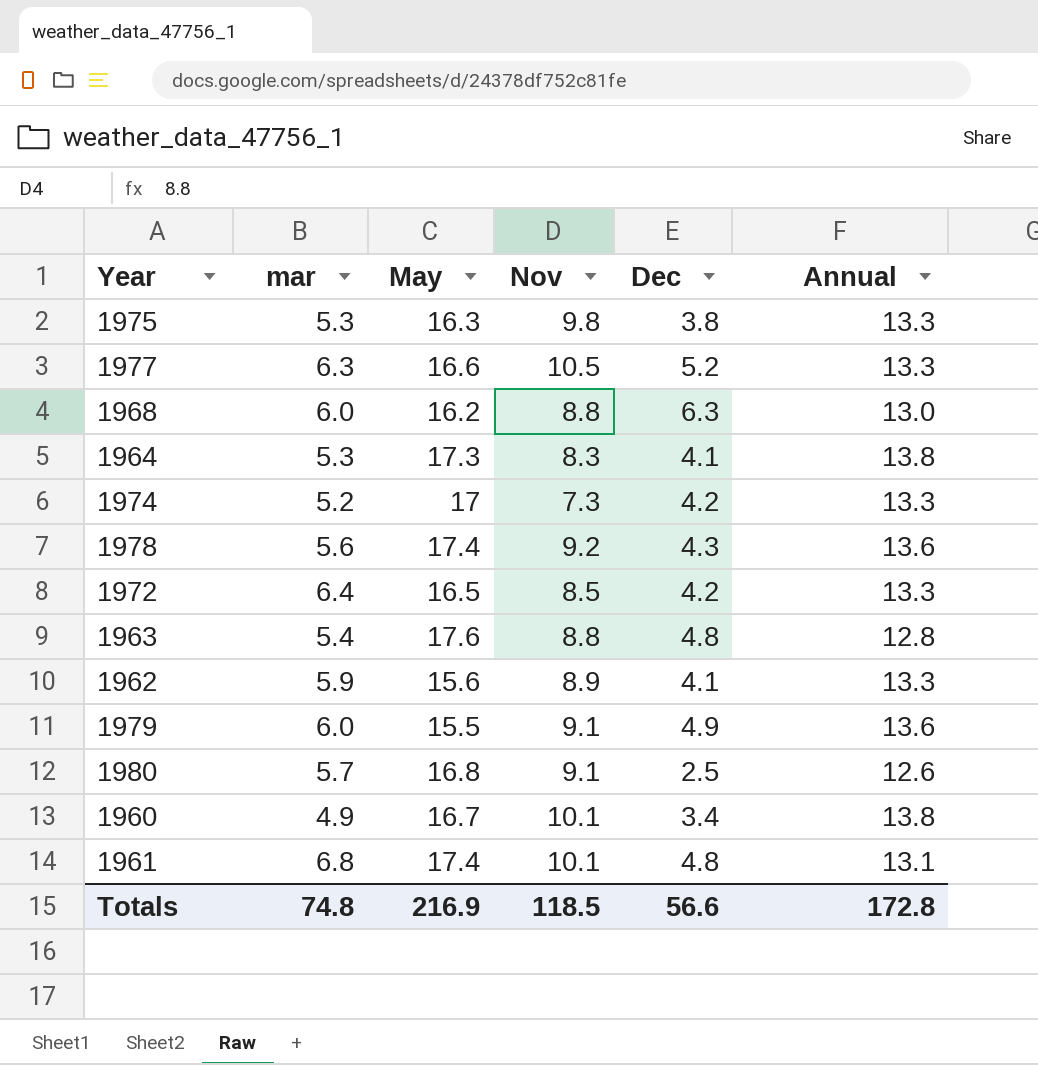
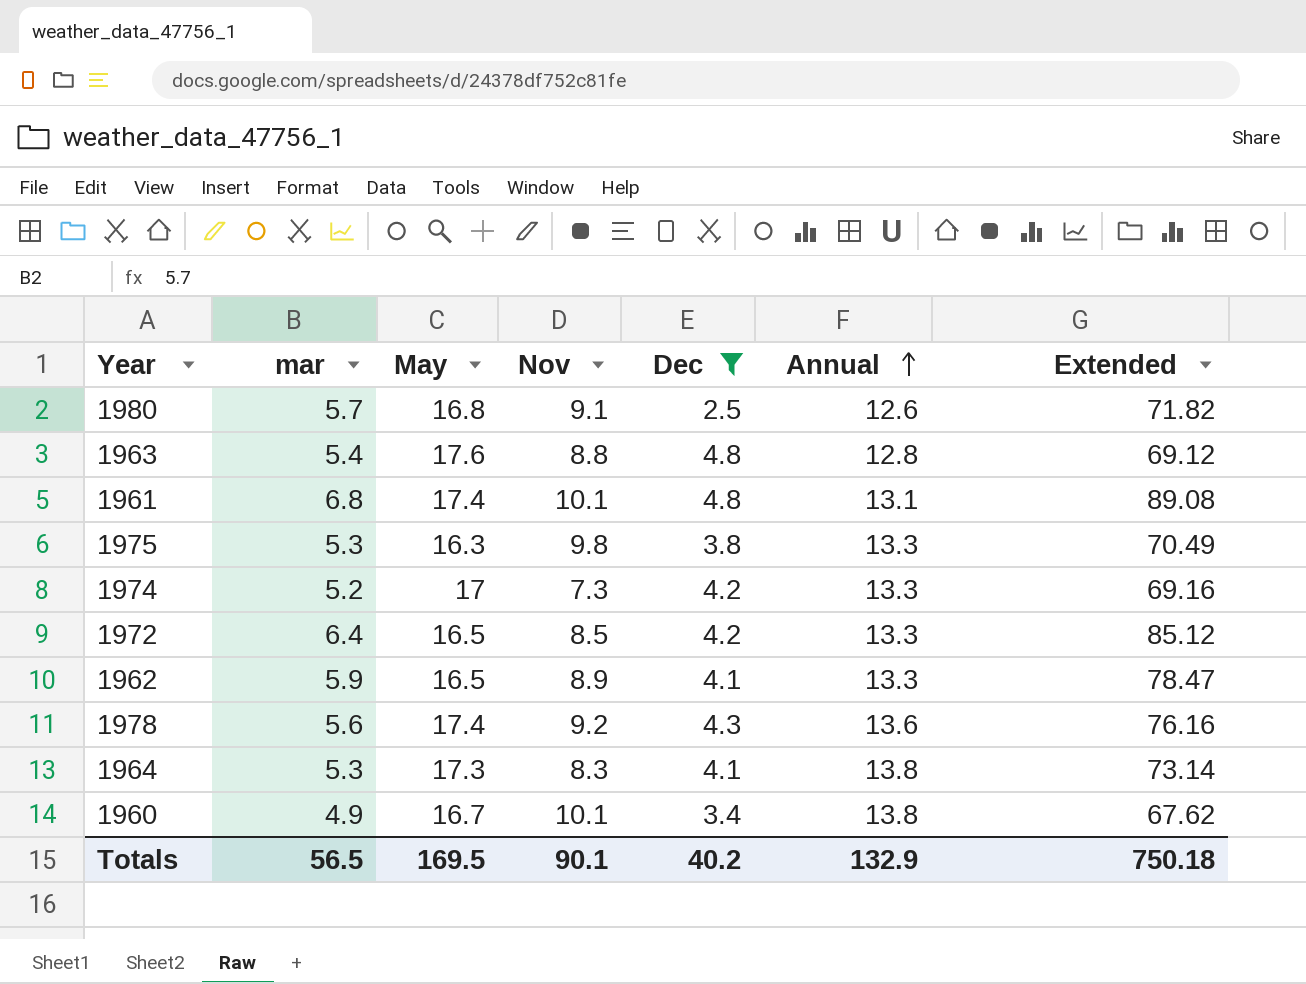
filter: none -> Dec <= 4.8
row order: none -> Annual ascending
column Extended | formula: none -> [mar] * [Annual]
1962 | May: 15.6 -> 16.5
Totals | mar: 74.8 -> 56.5
Totals | May: 216.9 -> 169.5
Totals | Nov: 118.5 -> 90.1
Totals | Dec: 56.6 -> 40.2
Totals | Annual: 172.8 -> 132.9

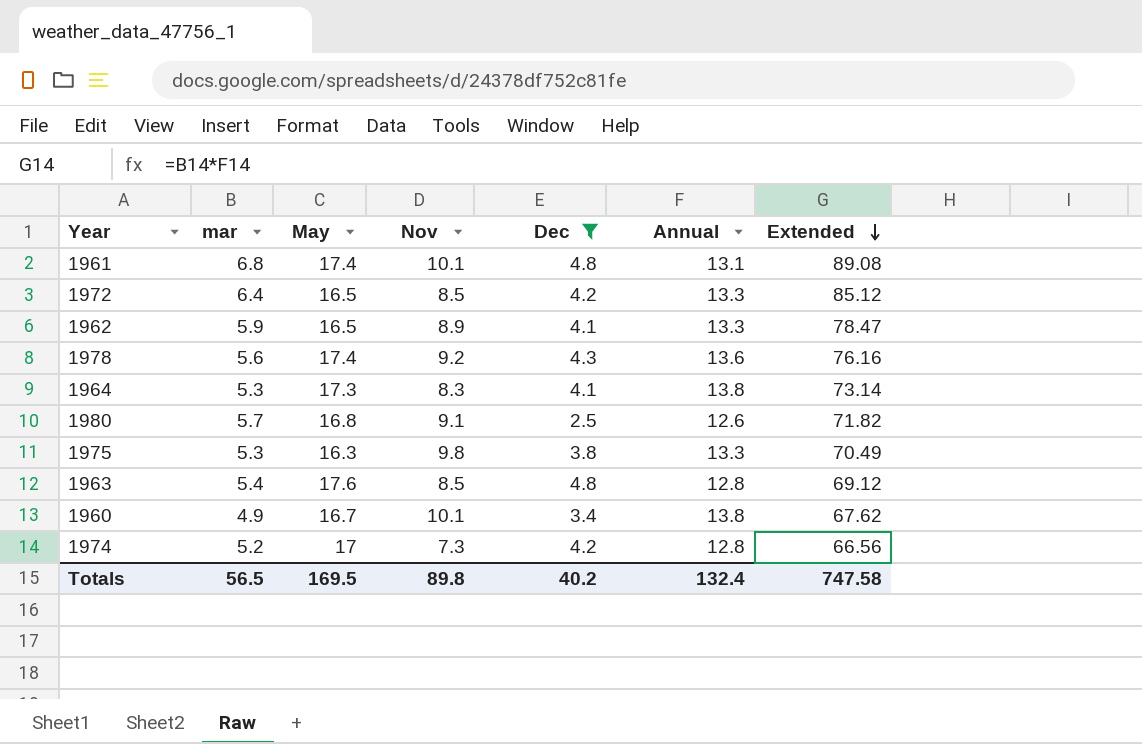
row order: Annual ascending -> Extended descending
1963 | Nov: 8.8 -> 8.5
1974 | Annual: 13.3 -> 12.8
1974 | Extended: 69.16 -> 66.56
Totals | Nov: 90.1 -> 89.8
Totals | Annual: 132.9 -> 132.4
Totals | Extended: 750.18 -> 747.58

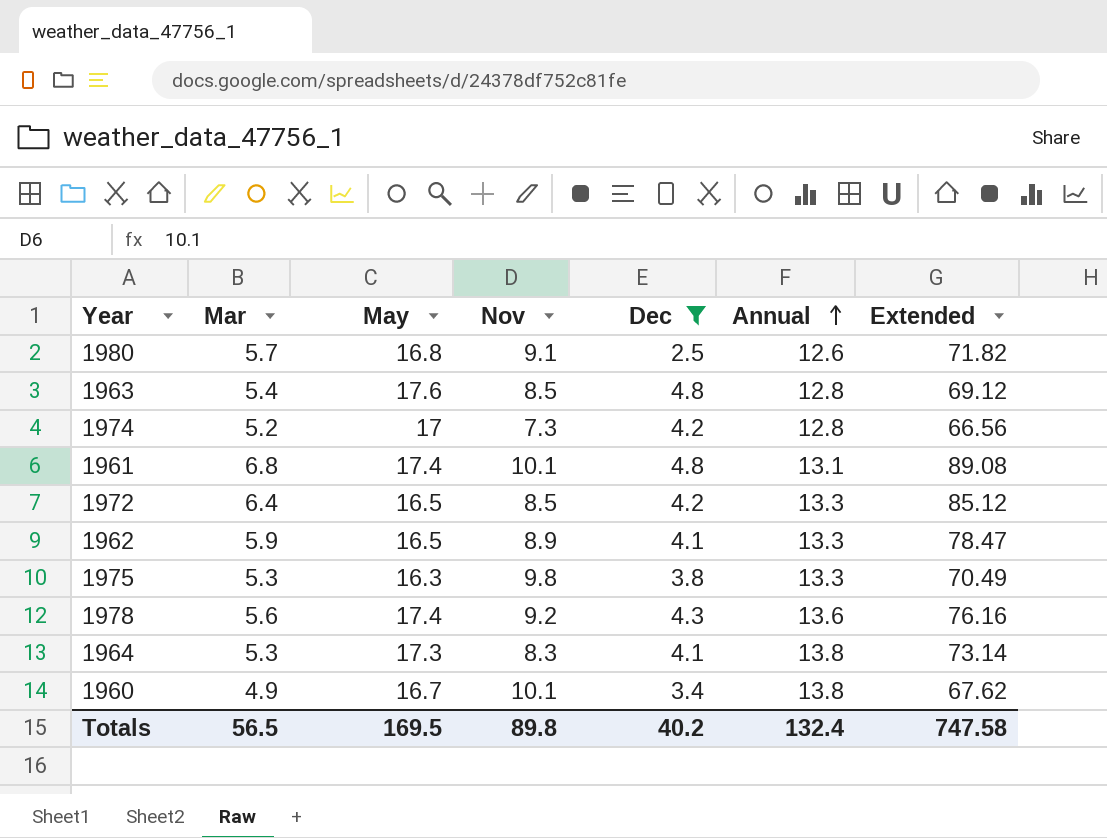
row order: Extended descending -> Annual ascending
column name: mar -> Mar

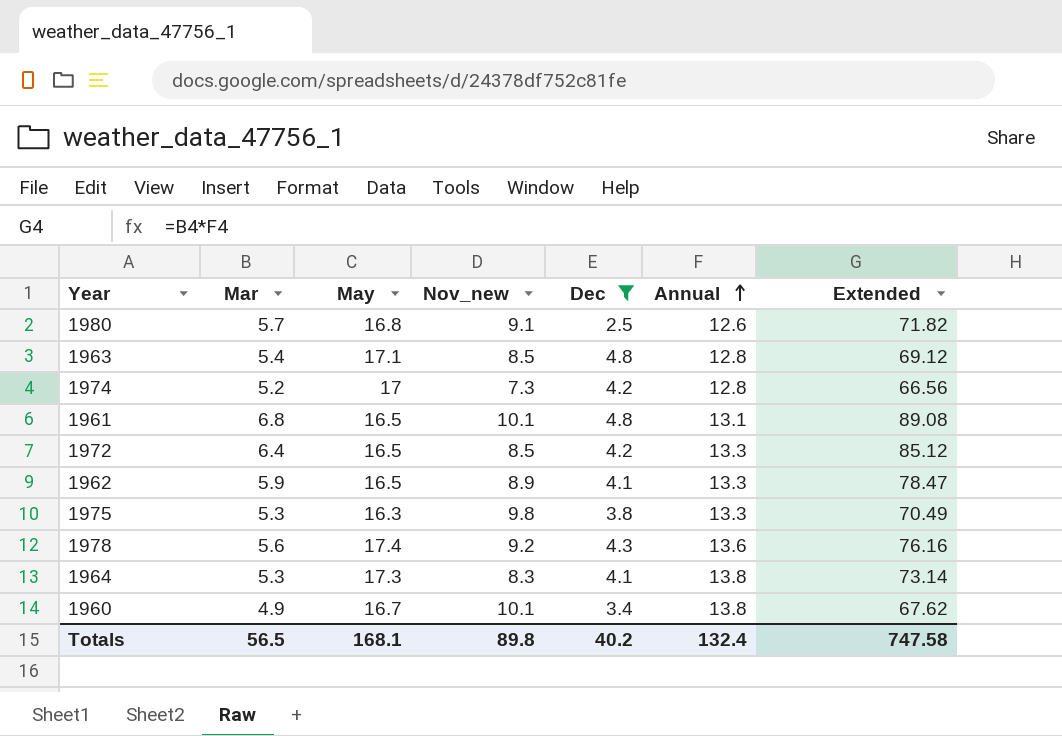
column name: Nov -> Nov_new
1963 | May: 17.6 -> 17.1
1961 | May: 17.4 -> 16.5
Totals | May: 169.5 -> 168.1

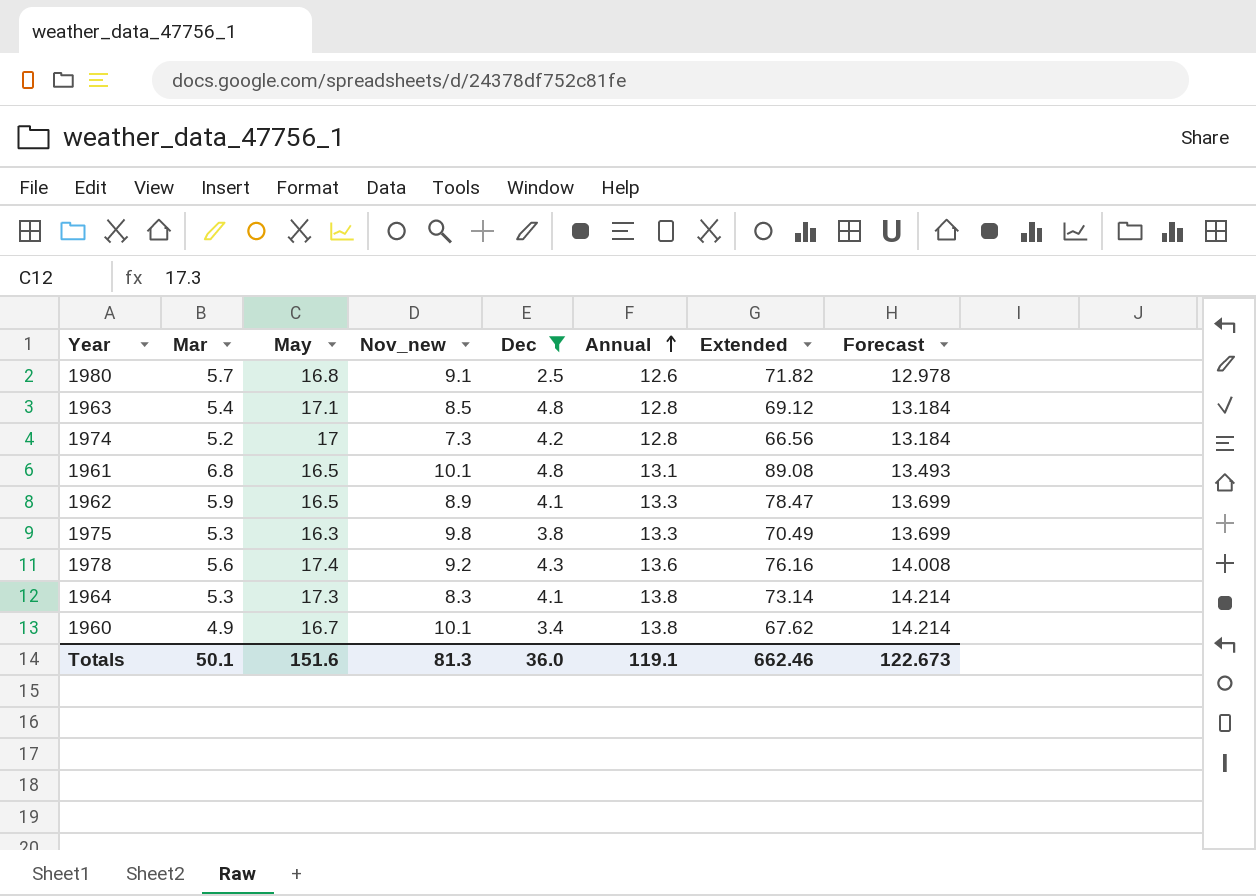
column Forecast | formula: none -> [Annual] * 1.03
row 1972: 6.4 | 16.5 | 8.5 | 4.2 | 13.3 | 85.12 -> none
Totals | Mar: 56.5 -> 50.1
Totals | May: 168.1 -> 151.6
Totals | Nov_new: 89.8 -> 81.3
Totals | Dec: 40.2 -> 36.0
Totals | Annual: 132.4 -> 119.1
Totals | Extended: 747.58 -> 662.46

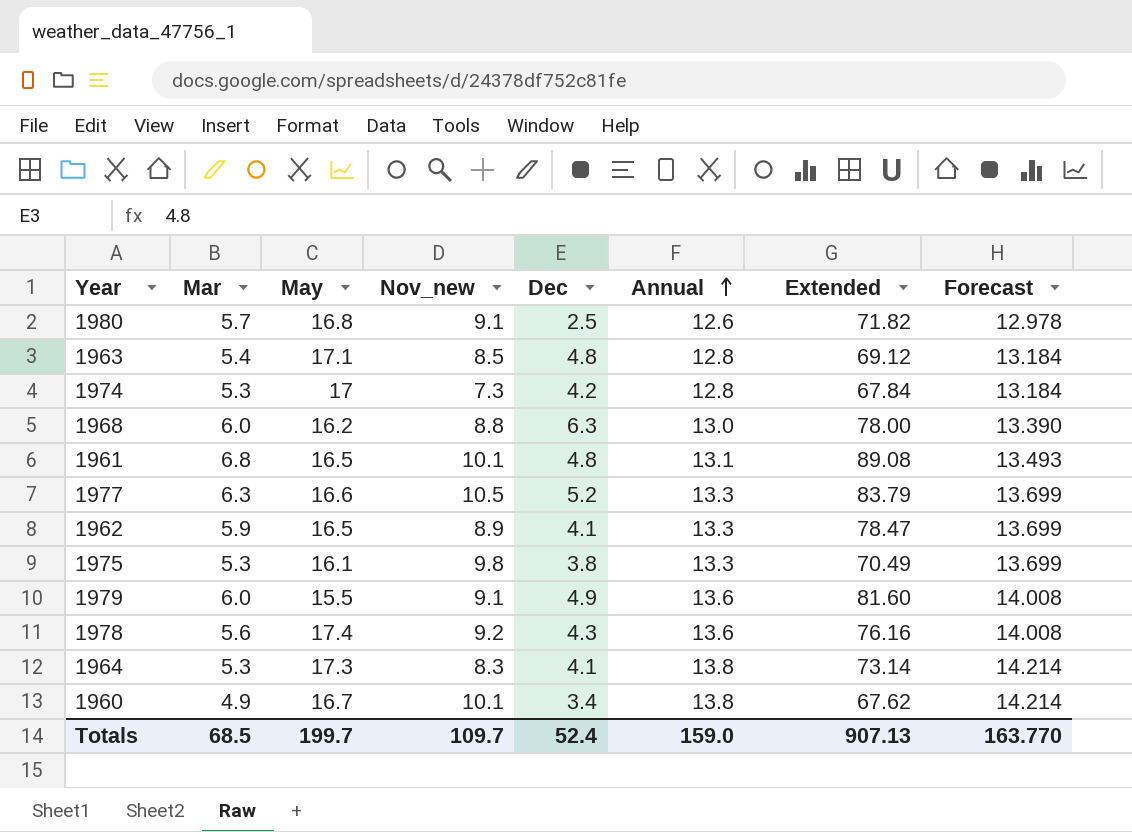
filter: Dec <= 4.8 -> none
1974 | Mar: 5.2 -> 5.3
1974 | Extended: 66.56 -> 67.84
1975 | May: 16.3 -> 16.1
Totals | Mar: 50.1 -> 68.5
Totals | May: 151.6 -> 199.7
Totals | Nov_new: 81.3 -> 109.7
Totals | Dec: 36.0 -> 52.4
Totals | Annual: 119.1 -> 159.0
Totals | Extended: 662.46 -> 907.13
Totals | Forecast: 122.673 -> 163.770

